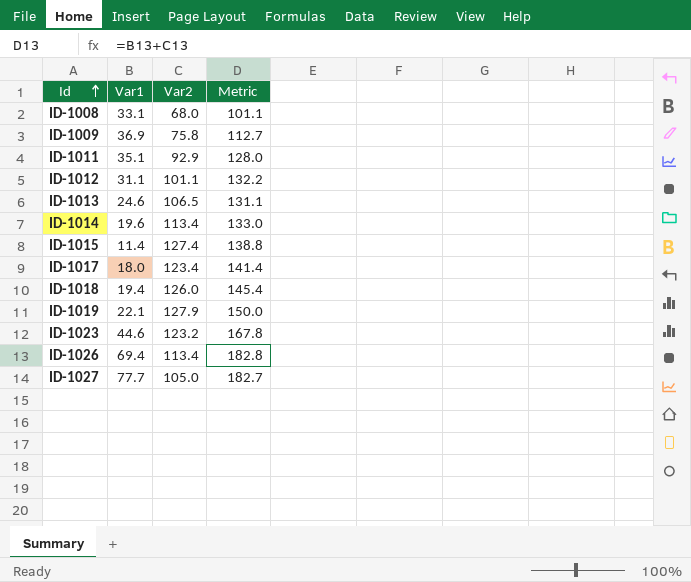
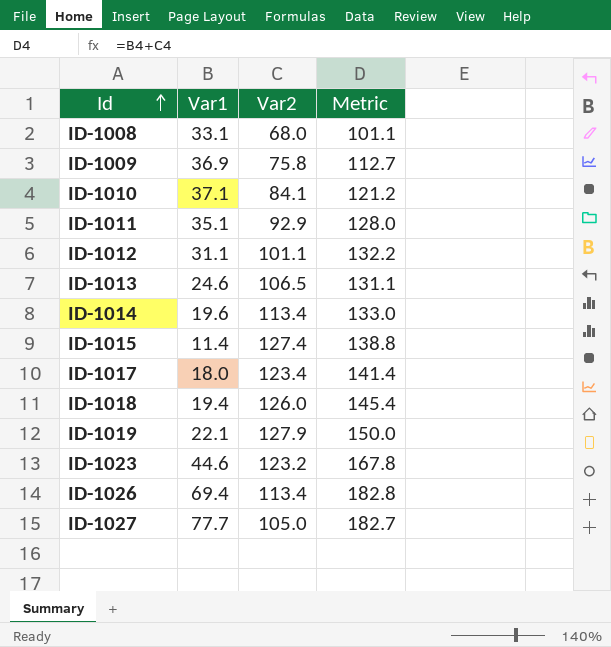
row ID-1010: none -> 37.1 | 84.1 | 121.2

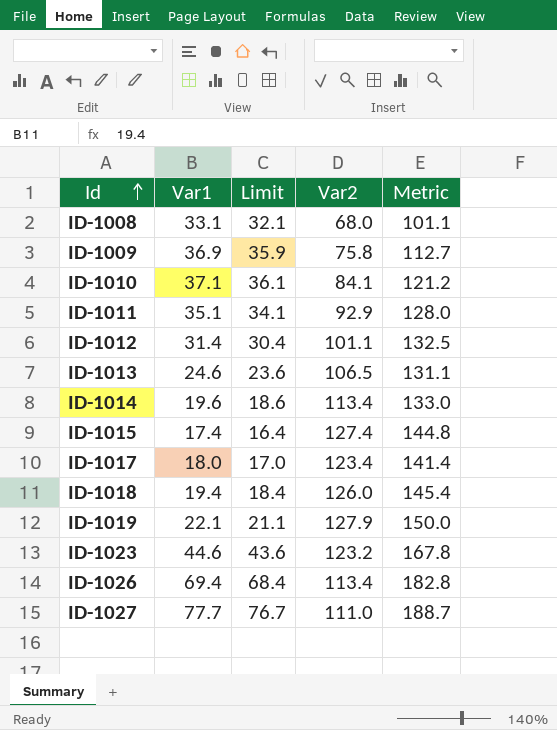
column Limit | formula: none -> [Var1] - 1
ID-1012 | Var1: 31.1 -> 31.4
ID-1012 | Metric: 132.2 -> 132.5
ID-1015 | Var1: 11.4 -> 17.4
ID-1015 | Metric: 138.8 -> 144.8
ID-1027 | Var2: 105.0 -> 111.0
ID-1027 | Metric: 182.7 -> 188.7

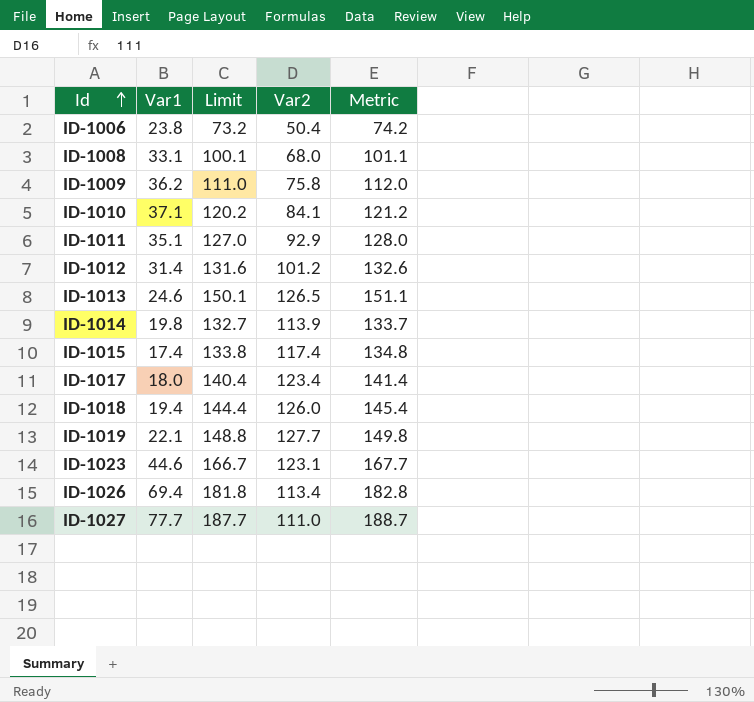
column Limit | formula: [Var1] - 1 -> [Metric] - 1
row ID-1006: none -> 23.8 | 73.2 | 50.4 | 74.2
ID-1009 | Var1: 36.9 -> 36.2
ID-1009 | Metric: 112.7 -> 112.0
ID-1012 | Var2: 101.1 -> 101.2
ID-1012 | Metric: 132.5 -> 132.6
ID-1013 | Var2: 106.5 -> 126.5
ID-1013 | Metric: 131.1 -> 151.1
ID-1014 | Var1: 19.6 -> 19.8
ID-1014 | Var2: 113.4 -> 113.9
ID-1014 | Metric: 133.0 -> 133.7
ID-1015 | Var2: 127.4 -> 117.4
ID-1015 | Metric: 144.8 -> 134.8
ID-1019 | Var2: 127.9 -> 127.7
ID-1019 | Metric: 150.0 -> 149.8
ID-1023 | Var2: 123.2 -> 123.1
ID-1023 | Metric: 167.8 -> 167.7

